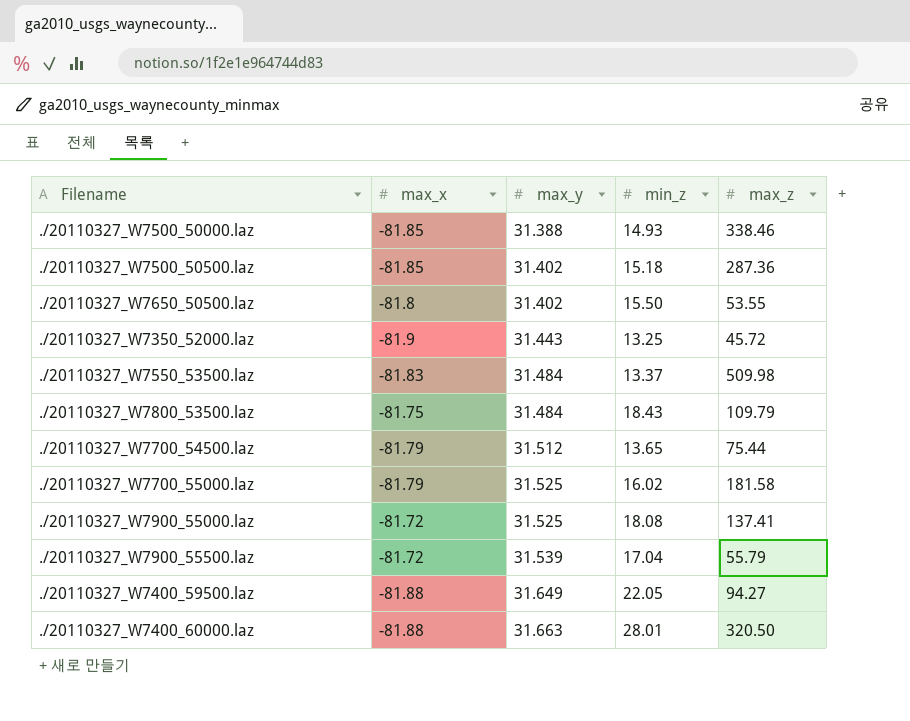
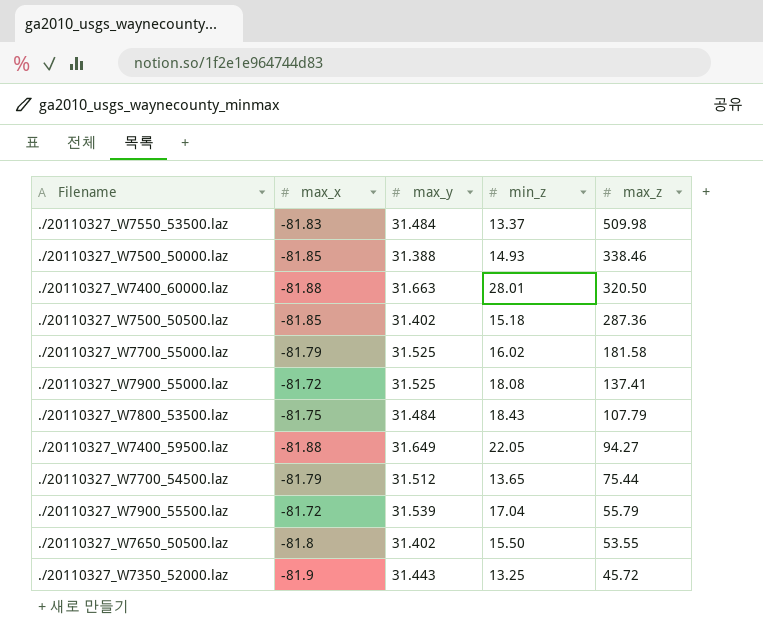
row order: max_y ascending -> max_z descending
./20110327_W7800_53500.laz | max_z: 109.79 -> 107.79

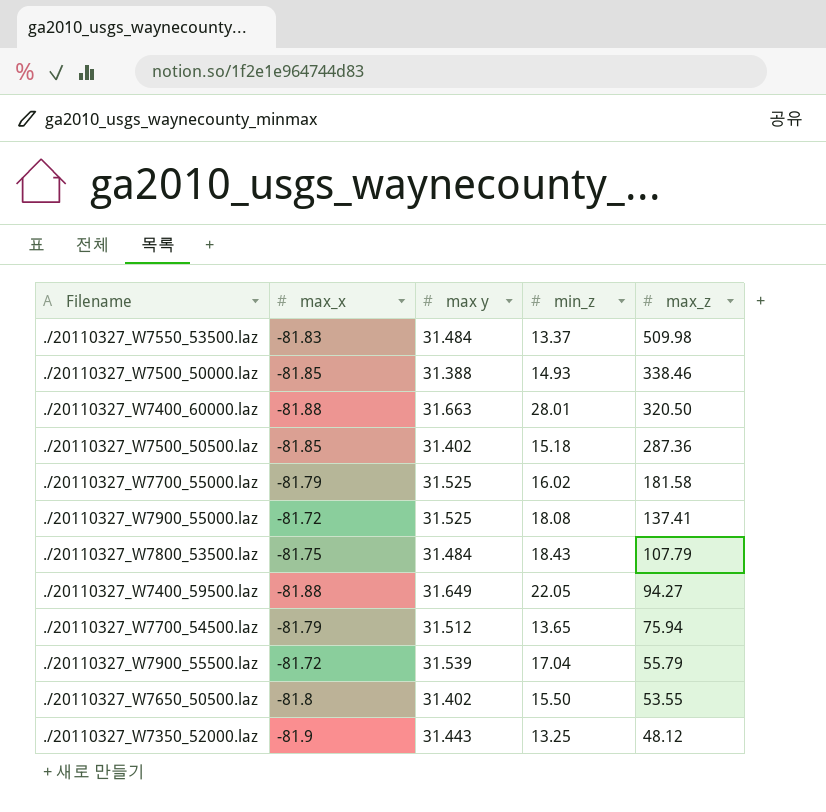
column name: max_y -> max y
./20110327_W7700_54500.laz | max_z: 75.44 -> 75.94
./20110327_W7350_52000.laz | max_z: 45.72 -> 48.12

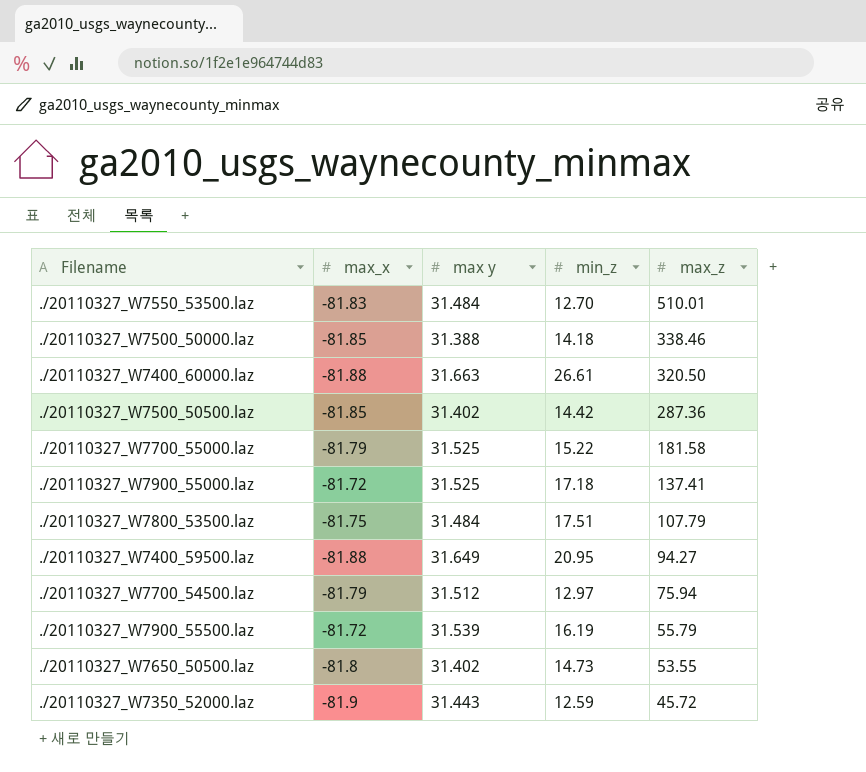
./20110327_W7550_53500.laz | min_z: 13.37 -> 12.70
./20110327_W7550_53500.laz | max_z: 509.98 -> 510.01
./20110327_W7500_50000.laz | min_z: 14.93 -> 14.18
./20110327_W7400_60000.laz | min_z: 28.01 -> 26.61
./20110327_W7500_50500.laz | min_z: 15.18 -> 14.42
./20110327_W7700_55000.laz | min_z: 16.02 -> 15.22
./20110327_W7900_55000.laz | min_z: 18.08 -> 17.18
./20110327_W7800_53500.laz | min_z: 18.43 -> 17.51
./20110327_W7400_59500.laz | min_z: 22.05 -> 20.95
./20110327_W7700_54500.laz | min_z: 13.65 -> 12.97
./20110327_W7900_55500.laz | min_z: 17.04 -> 16.19
./20110327_W7650_50500.laz | min_z: 15.50 -> 14.73
./20110327_W7350_52000.laz | min_z: 13.25 -> 12.59
./20110327_W7350_52000.laz | max_z: 48.12 -> 45.72

